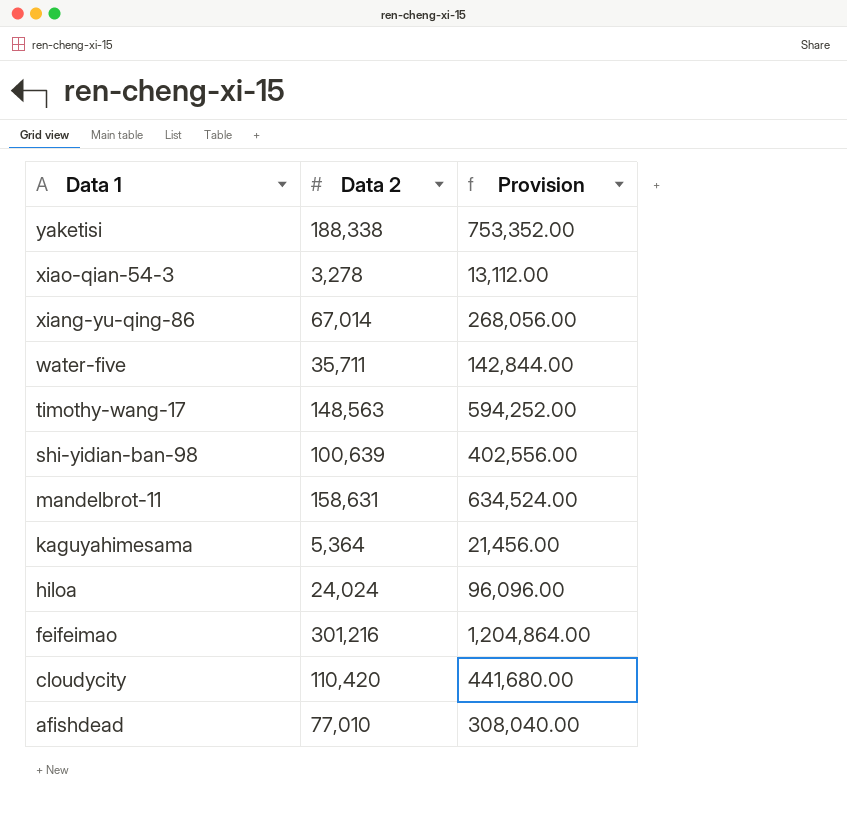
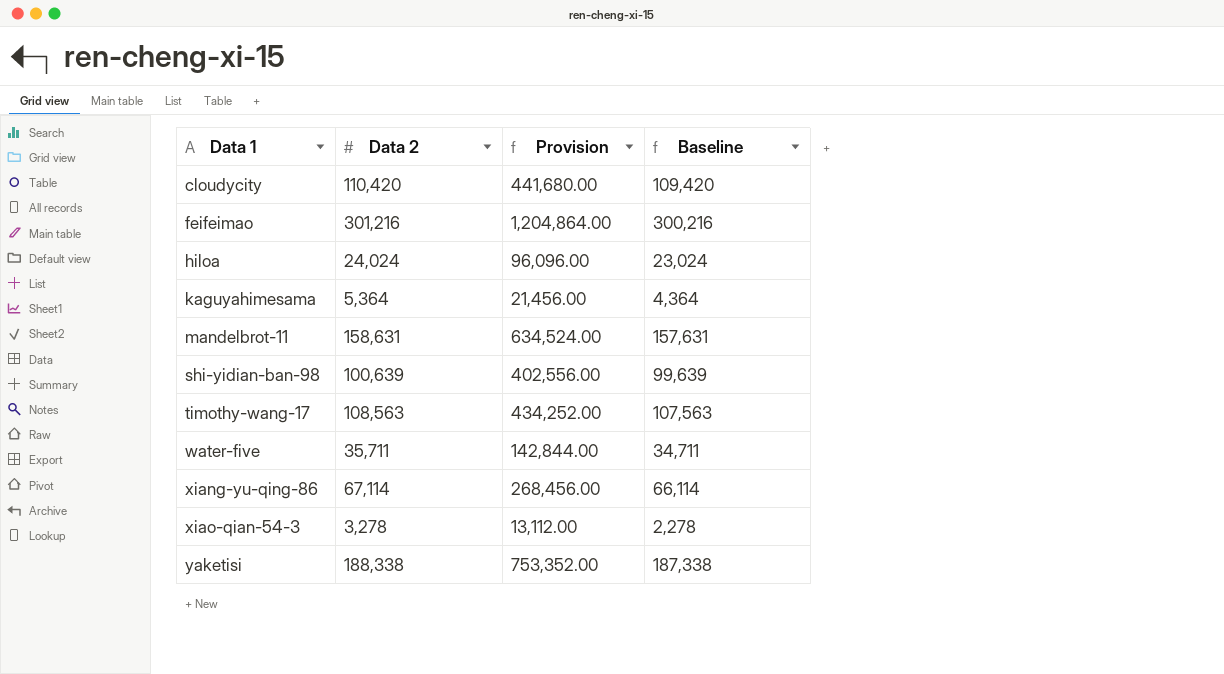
row order: Data 1 descending -> Data 1 ascending
column Baseline | formula: none -> [Data 2] - 1000
row afishdead: 77,010 | 308,040.00 -> none
timothy-wang-17 | Data 2: 148,563 -> 108,563
timothy-wang-17 | Provision: 594,252.00 -> 434,252.00
xiang-yu-qing-86 | Data 2: 67,014 -> 67,114
xiang-yu-qing-86 | Provision: 268,056.00 -> 268,456.00

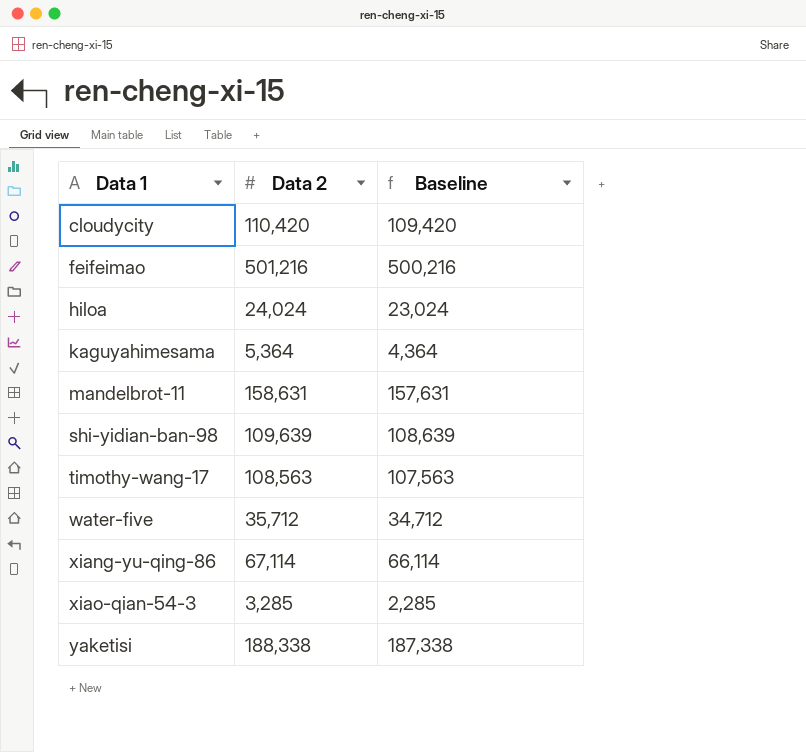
column Provision | formula: [Data 2] * 4 -> none
feifeimao | Data 2: 301,216 -> 501,216
feifeimao | Baseline: 300,216 -> 500,216
shi-yidian-ban-98 | Data 2: 100,639 -> 109,639
shi-yidian-ban-98 | Baseline: 99,639 -> 108,639
water-five | Data 2: 35,711 -> 35,712
water-five | Baseline: 34,711 -> 34,712
xiao-qian-54-3 | Data 2: 3,278 -> 3,285
xiao-qian-54-3 | Baseline: 2,278 -> 2,285

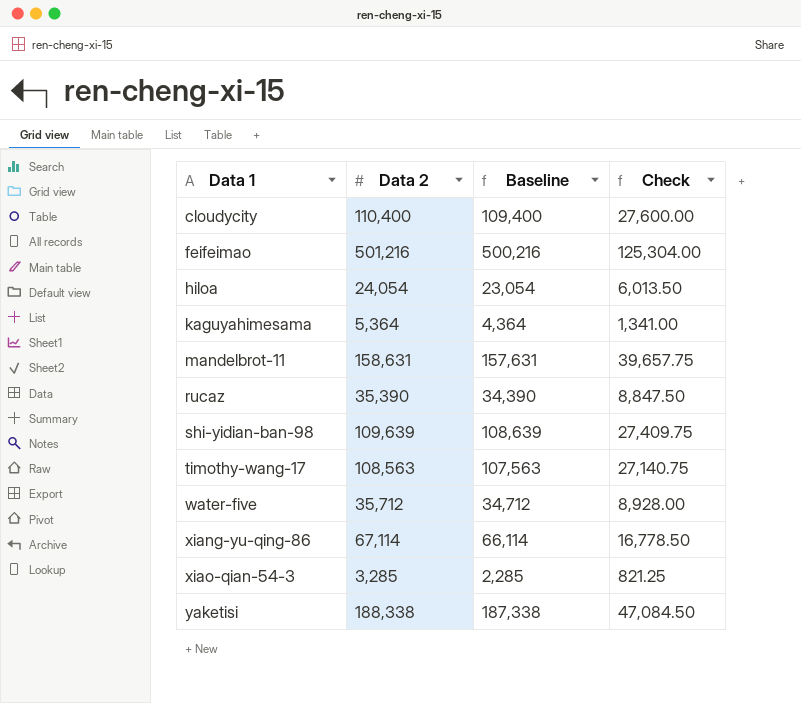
column Check | formula: none -> [Data 2] * 0.25
cloudycity | Data 2: 110,420 -> 110,400
cloudycity | Baseline: 109,420 -> 109,400
hiloa | Data 2: 24,024 -> 24,054
hiloa | Baseline: 23,024 -> 23,054
row rucaz: none -> 35,390 | 34,390 | 8,847.50

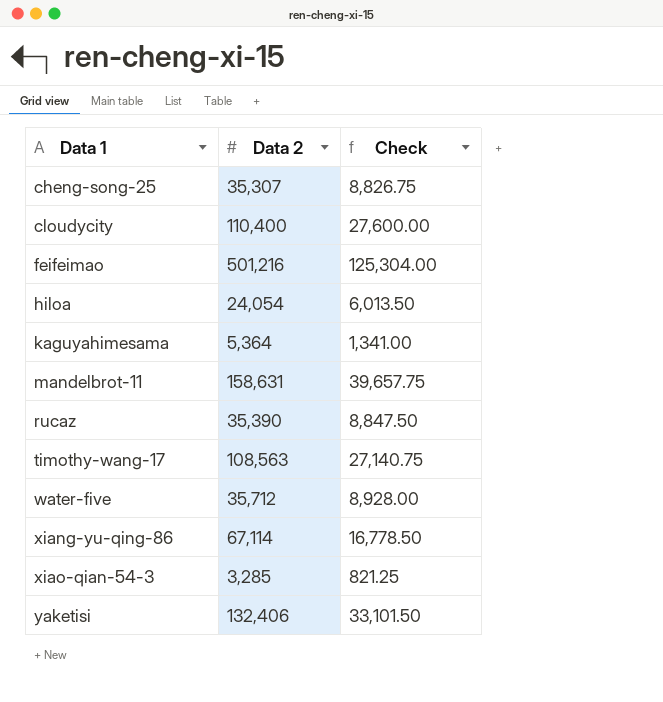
column Baseline | formula: [Data 2] - 1000 -> none
row shi-yidian-ban-98: 109,639 | 108,639 | 27,409.75 -> none
row cheng-song-25: none -> 35,307 | 8,826.75
yaketisi | Data 2: 188,338 -> 132,406
yaketisi | Check: 47,084.50 -> 33,101.50

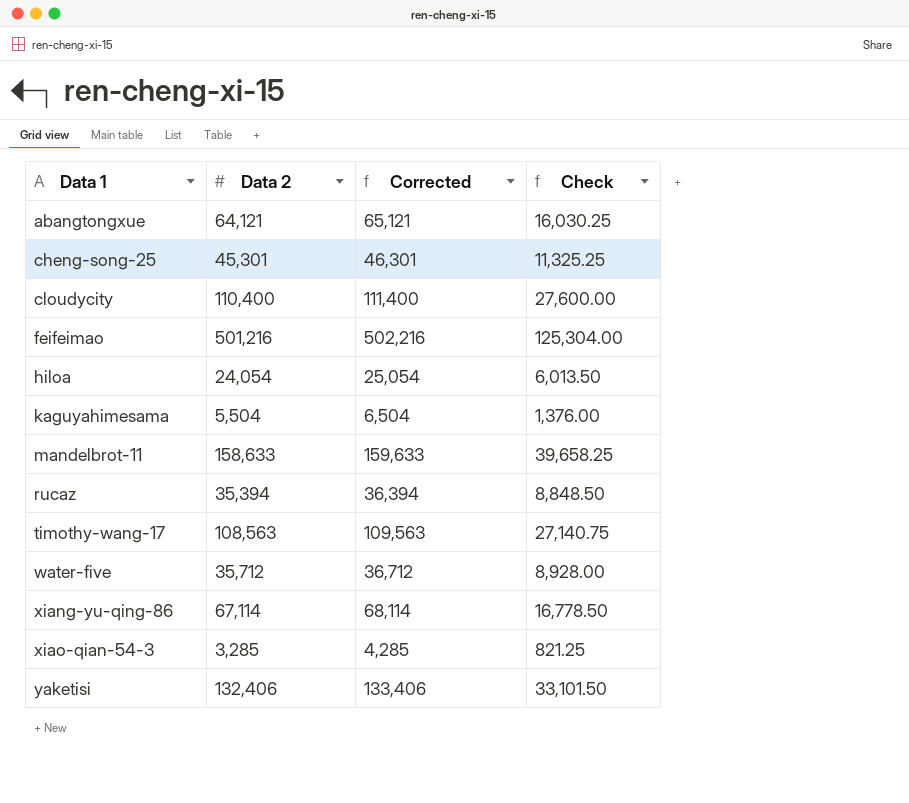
column Corrected | formula: none -> [Data 2] + 1000
row abangtongxue: none -> 64,121 | 65,121 | 16,030.25
cheng-song-25 | Data 2: 35,307 -> 45,301
cheng-song-25 | Check: 8,826.75 -> 11,325.25
kaguyahimesama | Data 2: 5,364 -> 5,504
kaguyahimesama | Check: 1,341.00 -> 1,376.00
mandelbrot-11 | Data 2: 158,631 -> 158,633
mandelbrot-11 | Check: 39,657.75 -> 39,658.25
rucaz | Data 2: 35,390 -> 35,394
rucaz | Check: 8,847.50 -> 8,848.50

